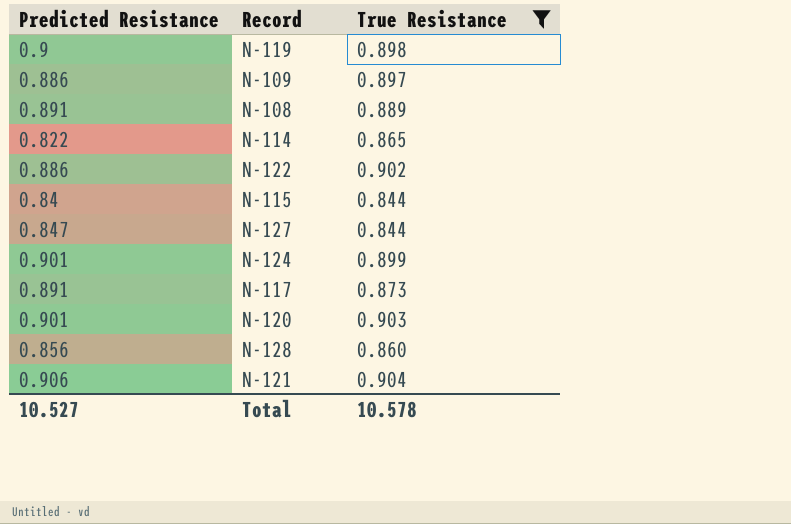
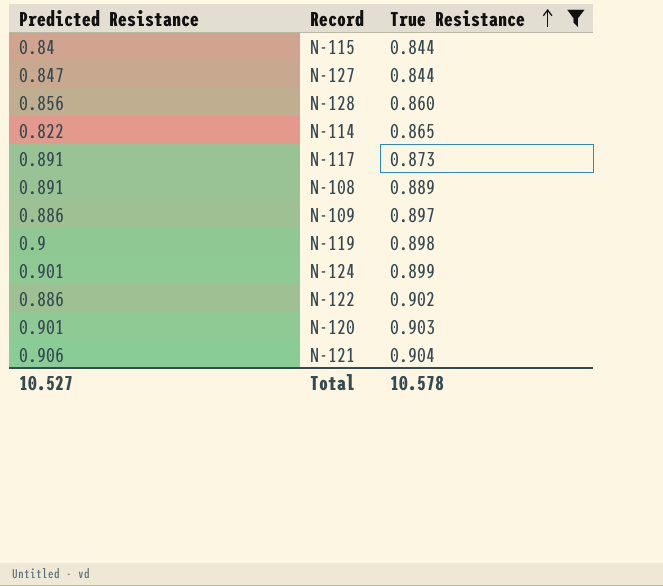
row order: none -> True Resistance ascending

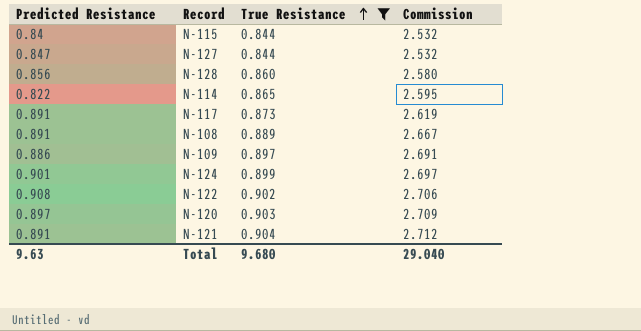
column Commission | formula: none -> [True Resistance] * 3
row N-119: 0.9 | 0.898 -> none
N-122 | Predicted Resistance: 0.886 -> 0.908
N-120 | Predicted Resistance: 0.901 -> 0.897
N-121 | Predicted Resistance: 0.906 -> 0.891
Total | Predicted Resistance: 10.527 -> 9.63
Total | True Resistance: 10.578 -> 9.680

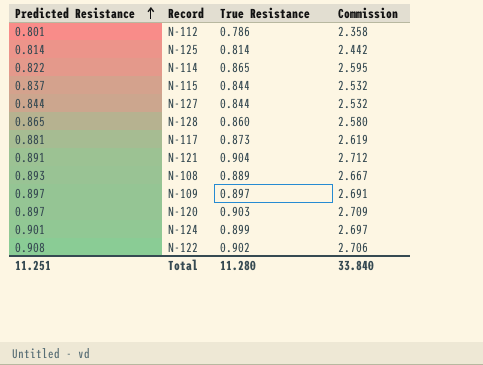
filter: True Resistance >= 0.844 -> none
row order: True Resistance ascending -> Predicted Resistance ascending
N-115 | Predicted Resistance: 0.84 -> 0.837
N-127 | Predicted Resistance: 0.847 -> 0.844
N-128 | Predicted Resistance: 0.856 -> 0.865
N-117 | Predicted Resistance: 0.891 -> 0.881
N-108 | Predicted Resistance: 0.891 -> 0.893
N-109 | Predicted Resistance: 0.886 -> 0.897
Total | Predicted Resistance: 9.63 -> 11.251
Total | True Resistance: 9.680 -> 11.280
Total | Commission: 29.040 -> 33.840

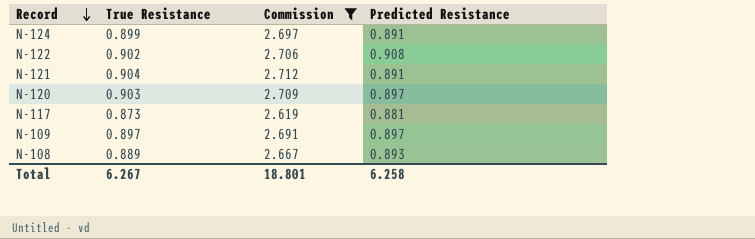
filter: none -> Commission >= 2.619
row order: Predicted Resistance ascending -> Record descending
column Predicted Resistance | position: 1 -> 4
N-124 | Predicted Resistance: 0.901 -> 0.891
Total | True Resistance: 11.280 -> 6.267
Total | Commission: 33.840 -> 18.801
Total | Predicted Resistance: 11.251 -> 6.258

